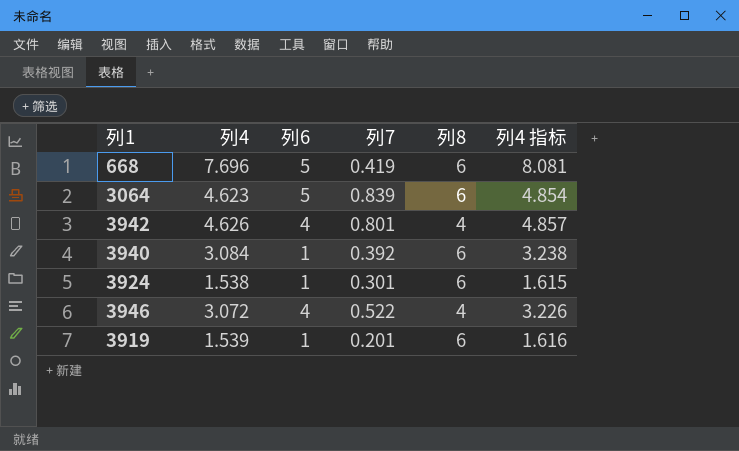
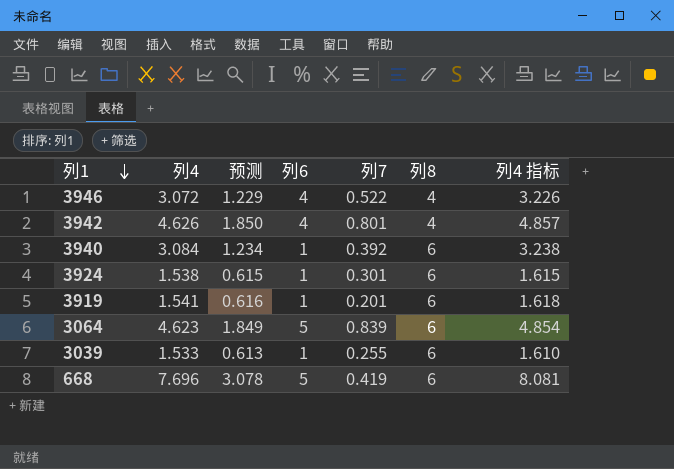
row order: none -> 列1 descending
column 预测 | formula: none -> [列4] * 0.4
3919 | 列4: 1.539 -> 1.541
3919 | 列4 指标: 1.616 -> 1.618
row 3039: none -> 1.533 | 0.613 | 1 | 0.255 | 6 | 1.610

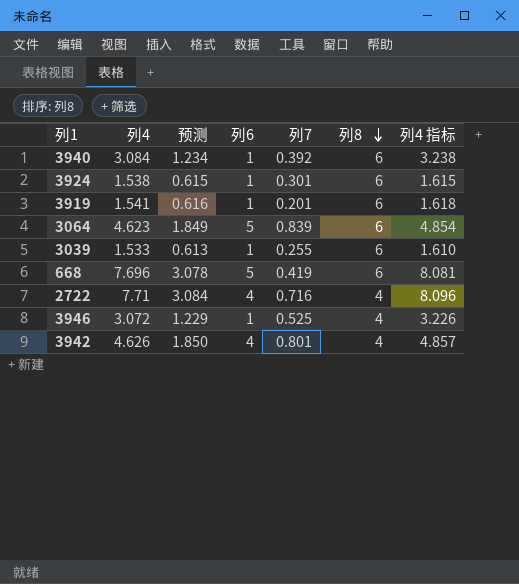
row order: 列1 descending -> 列8 descending
row 2722: none -> 7.71 | 3.084 | 4 | 0.716 | 4 | 8.096
3946 | 列6: 4 -> 1
3946 | 列7: 0.522 -> 0.525

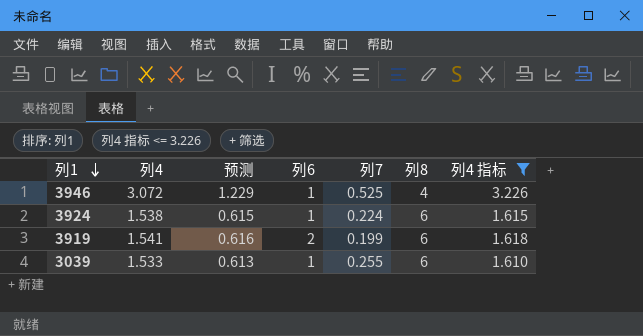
filter: none -> 列4 指标 <= 3.226
row order: 列8 descending -> 列1 descending
3924 | 列7: 0.301 -> 0.224
3919 | 列6: 1 -> 2
3919 | 列7: 0.201 -> 0.199

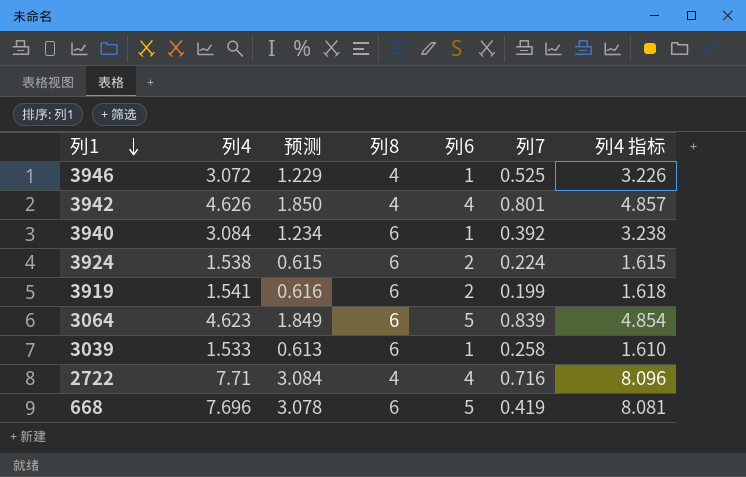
filter: 列4 指标 <= 3.226 -> none
column 列8 | position: 6 -> 4
3924 | 列6: 1 -> 2
3039 | 列7: 0.255 -> 0.258

